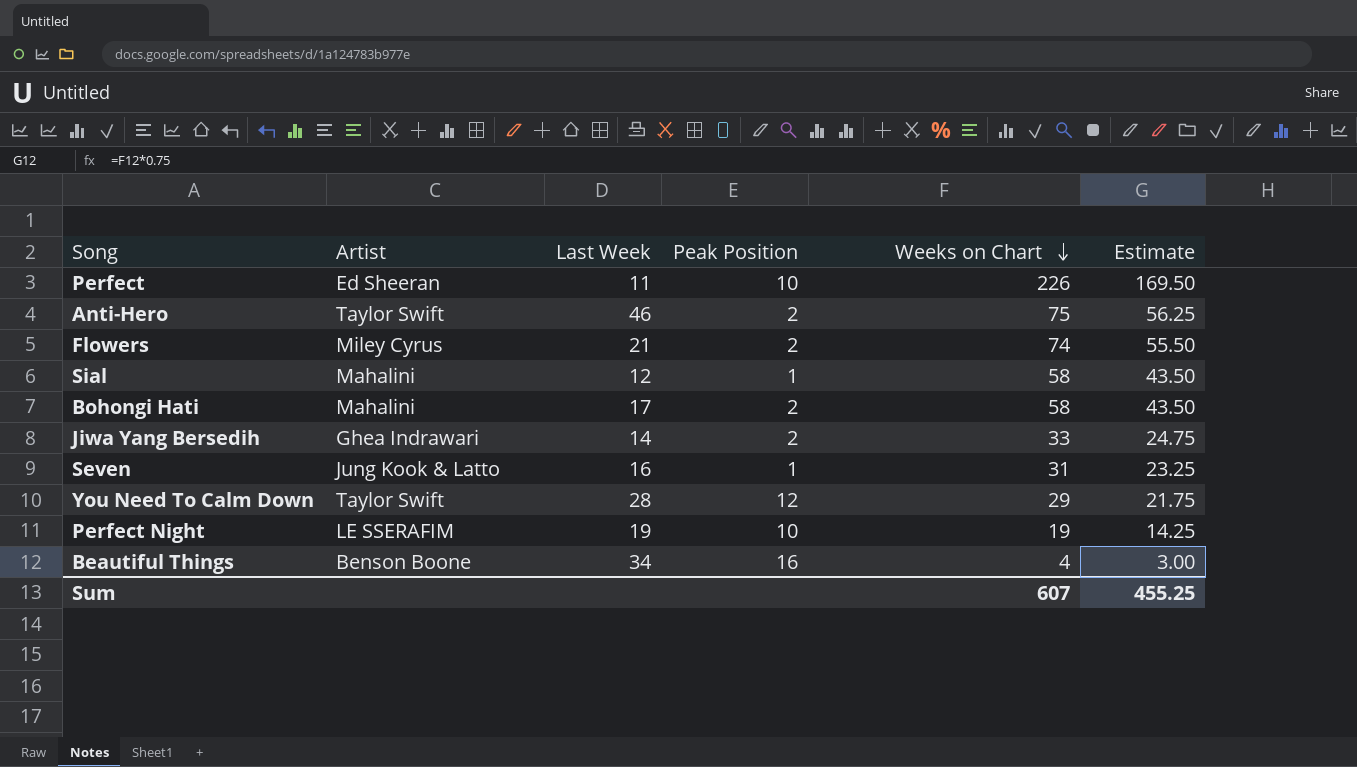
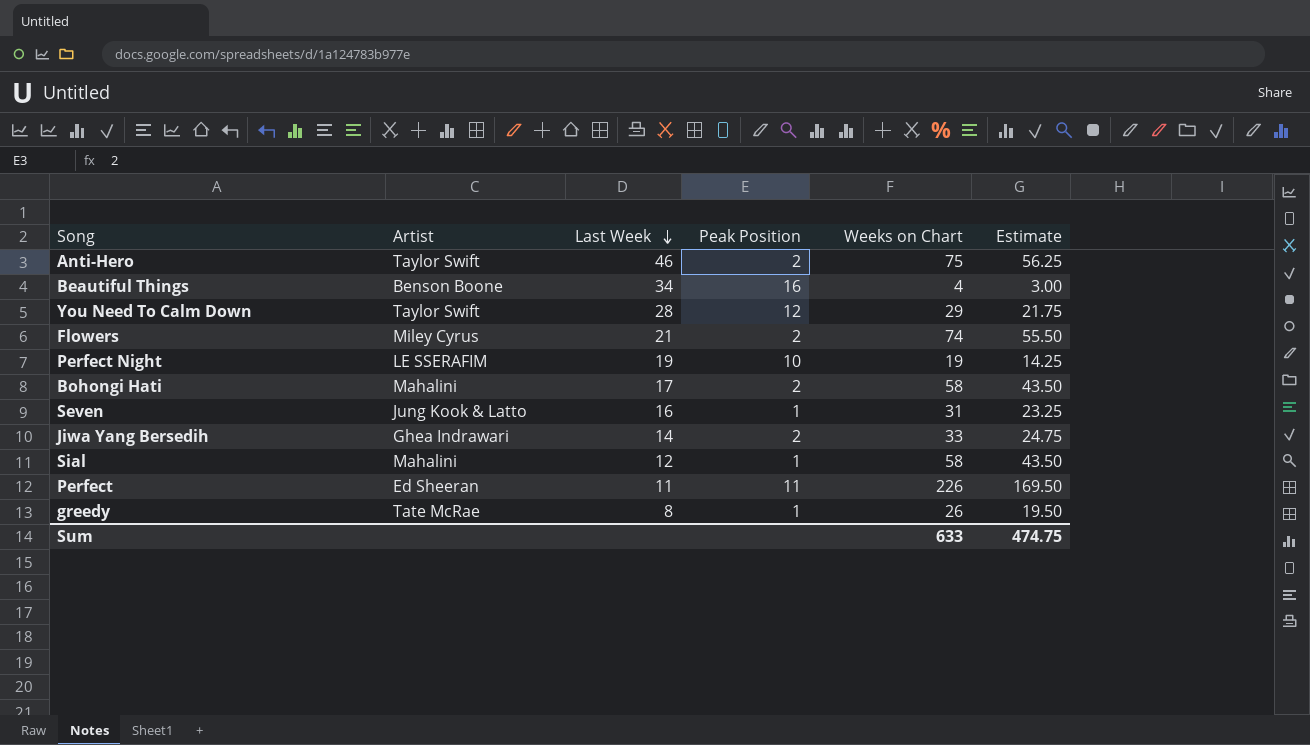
row order: Weeks on Chart descending -> Last Week descending
Perfect | Peak Position: 10 -> 11
row greedy: none -> Tate McRae | 8 | 1 | 26 | 19.50
Sum | Weeks on Chart: 607 -> 633
Sum | Estimate: 455.25 -> 474.75

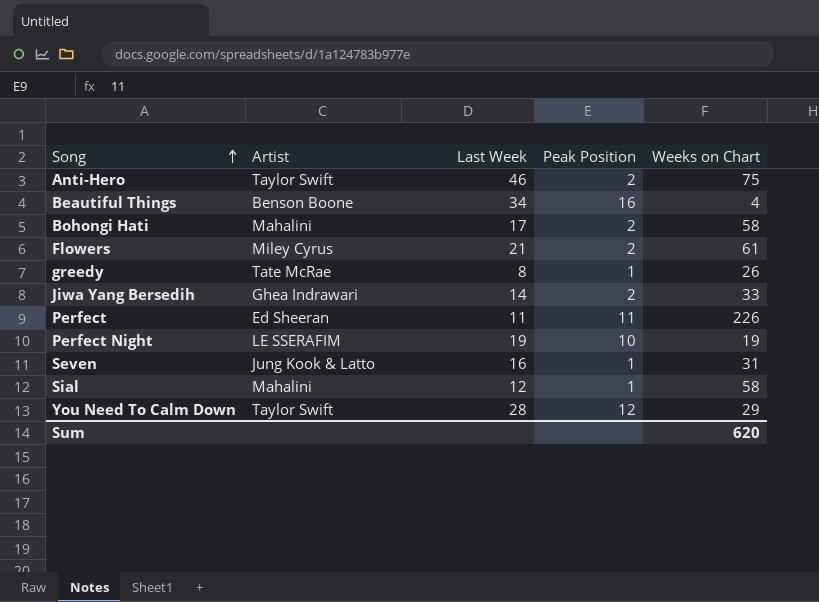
row order: Last Week descending -> Song ascending
column Estimate | formula: [Weeks on Chart] * 0.75 -> none
Flowers | Weeks on Chart: 74 -> 61
Sum | Weeks on Chart: 633 -> 620

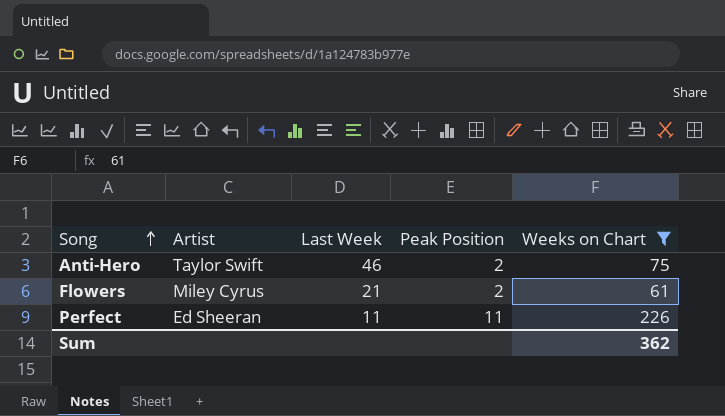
filter: none -> Weeks on Chart >= 61
Sum | Weeks on Chart: 620 -> 362

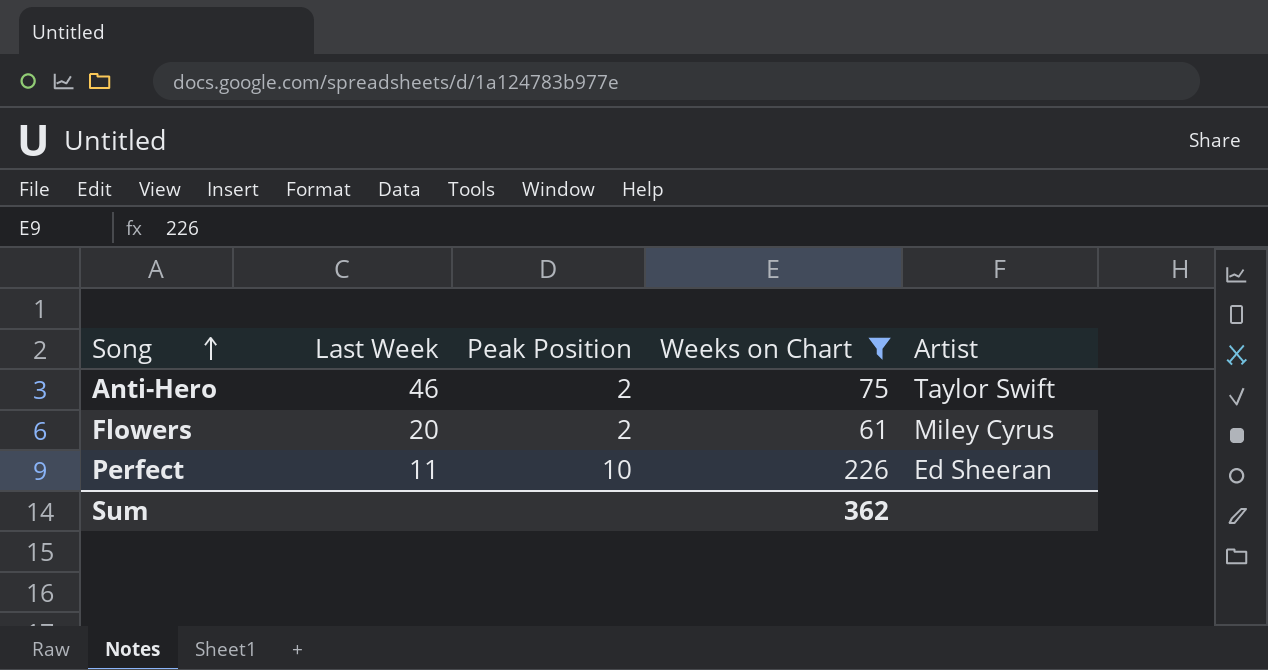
column Artist | position: 2 -> 5
Flowers | Last Week: 21 -> 20
Perfect | Peak Position: 11 -> 10

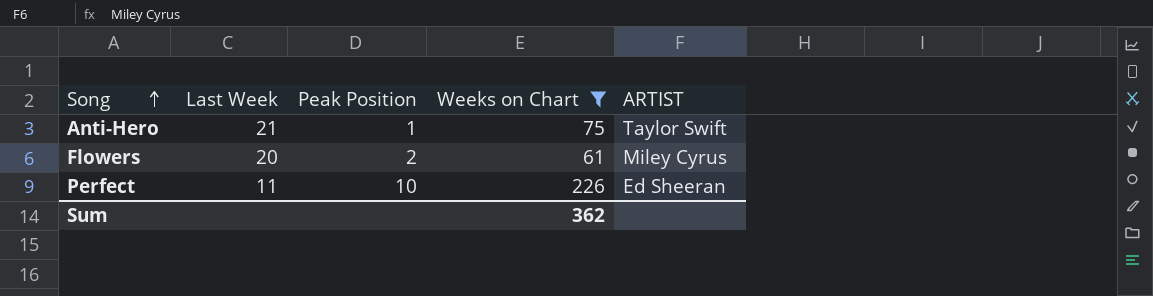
column name: Artist -> ARTIST
Anti-Hero | Last Week: 46 -> 21
Anti-Hero | Peak Position: 2 -> 1

